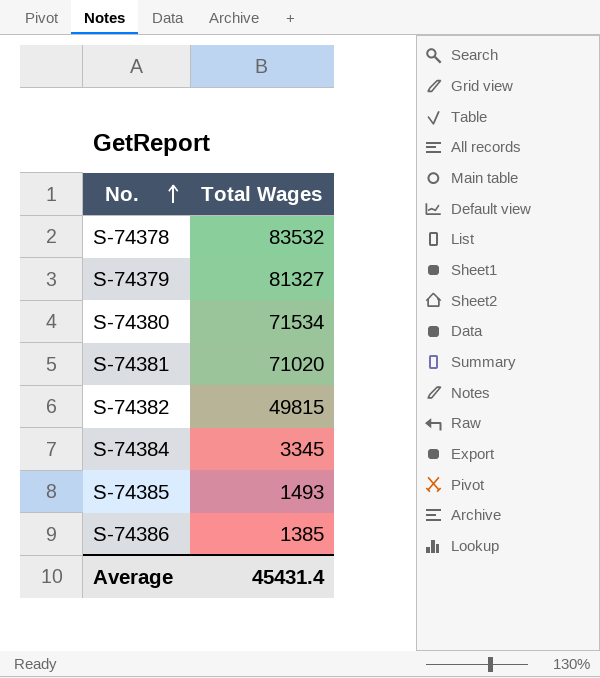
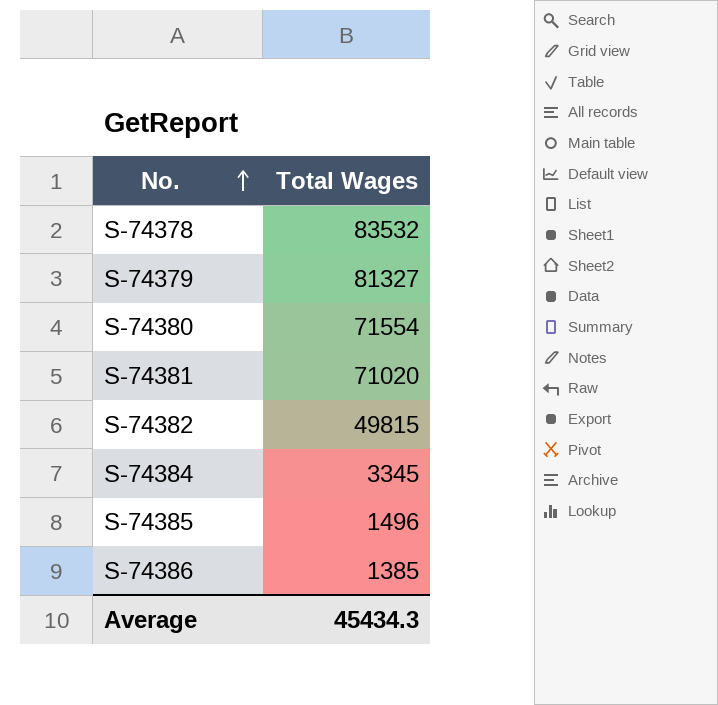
S-74380 | Total Wages: 71534 -> 71554
S-74385 | Total Wages: 1493 -> 1496
Average | Total Wages: 45431.4 -> 45434.3

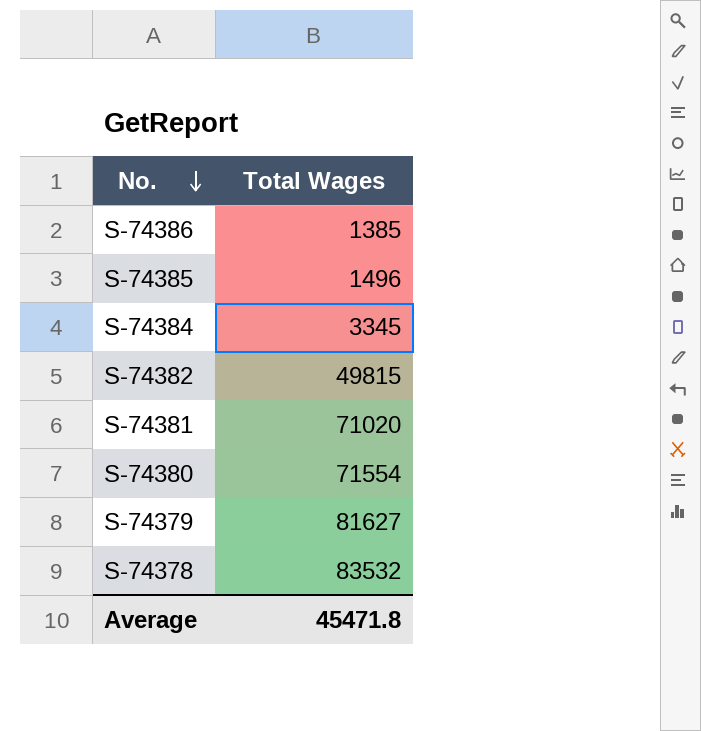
row order: No. ascending -> No. descending
S-74379 | Total Wages: 81327 -> 81627
Average | Total Wages: 45434.3 -> 45471.8

